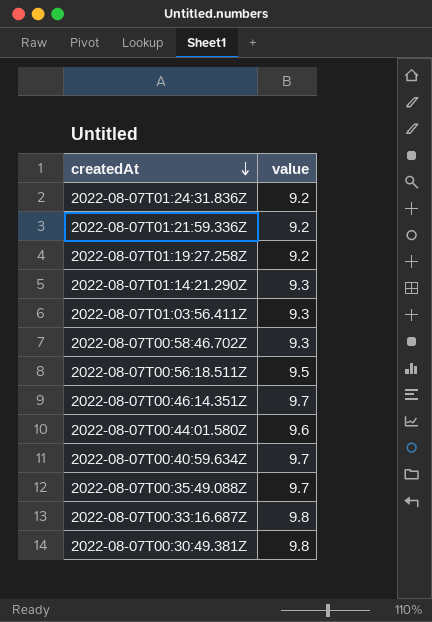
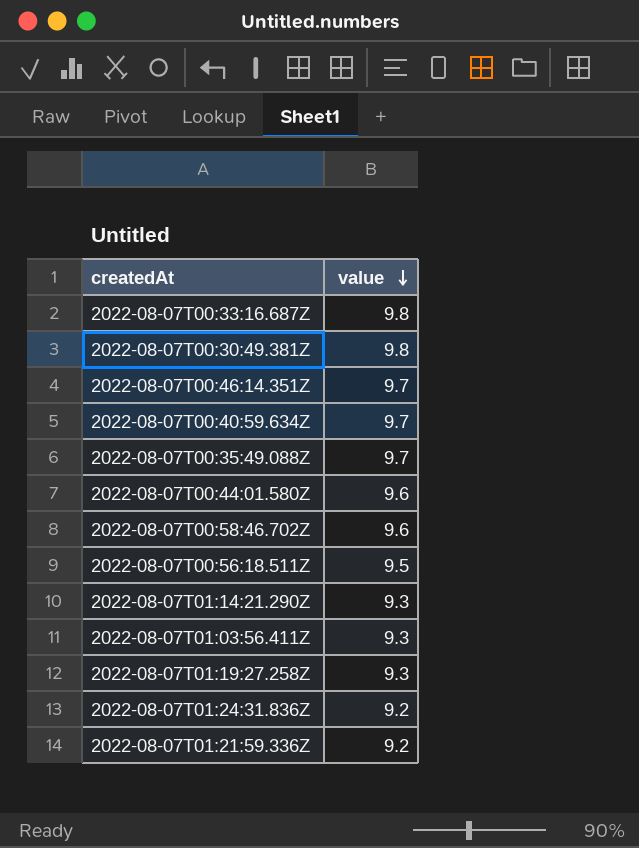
row order: createdAt descending -> value descending
2022-08-07T00:58:46.702Z | value: 9.3 -> 9.6
2022-08-07T01:19:27.258Z | value: 9.2 -> 9.3

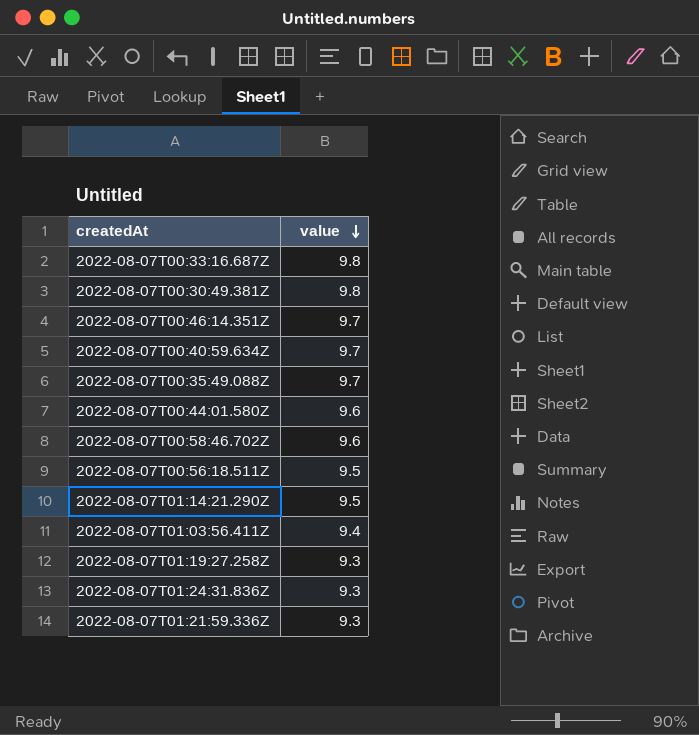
2022-08-07T01:14:21.290Z | value: 9.3 -> 9.5
2022-08-07T01:03:56.411Z | value: 9.3 -> 9.4
2022-08-07T01:24:31.836Z | value: 9.2 -> 9.3
2022-08-07T01:21:59.336Z | value: 9.2 -> 9.3

